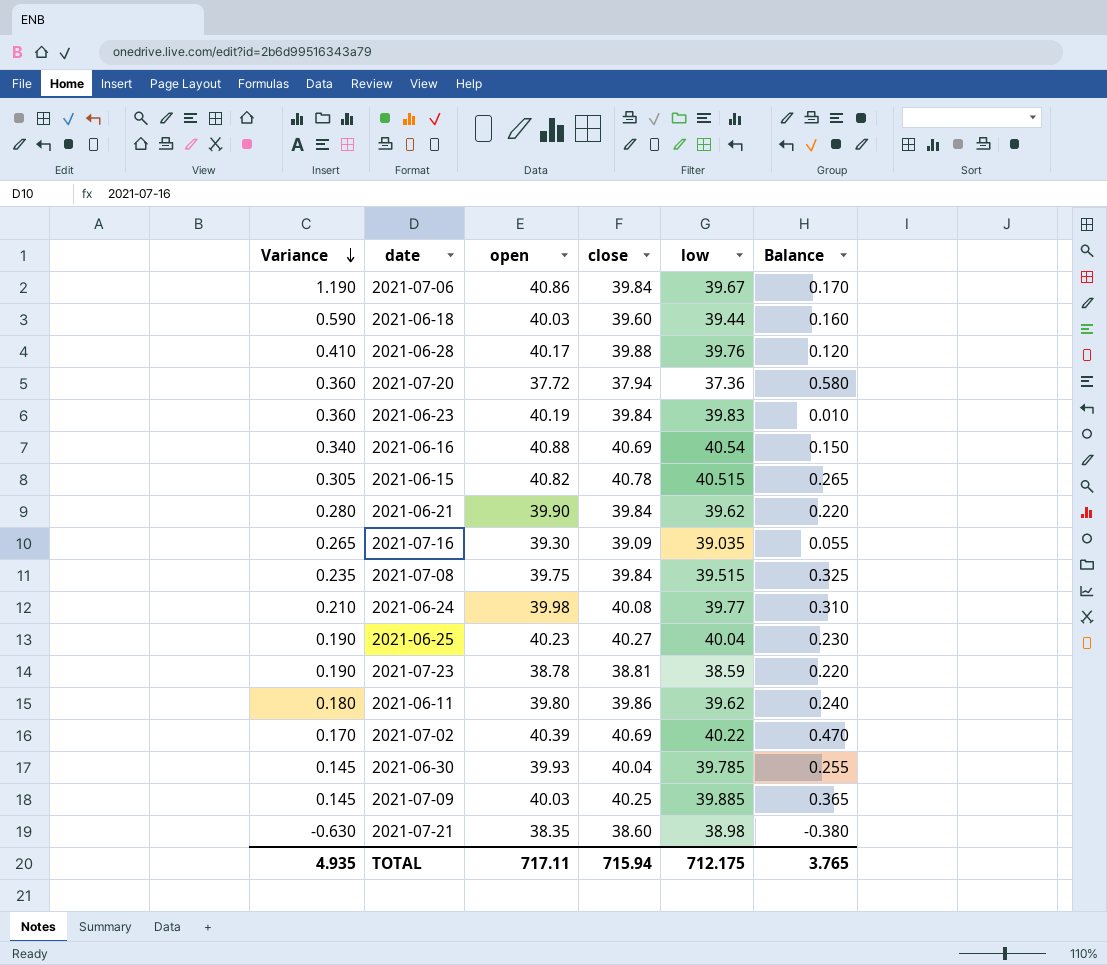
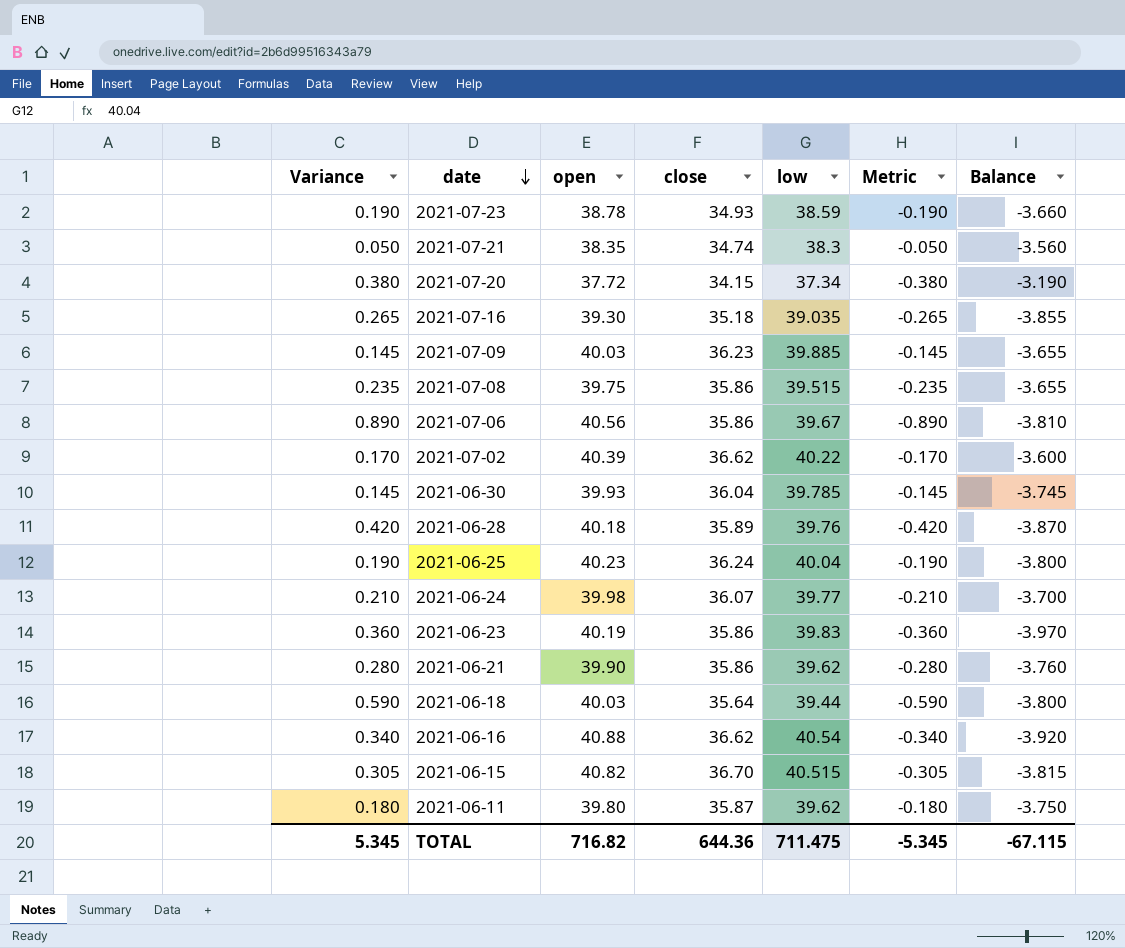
row order: Variance descending -> date descending
column Metric | formula: none -> [low] - [open]
2021-07-23 | close: 38.81 -> 34.93
2021-07-23 | Balance: 0.220 -> -3.660
2021-07-21 | Variance: -0.630 -> 0.050
2021-07-21 | close: 38.60 -> 34.74
2021-07-21 | low: 38.98 -> 38.3
2021-07-21 | Balance: -0.380 -> -3.560
2021-07-20 | Variance: 0.360 -> 0.380
2021-07-20 | close: 37.94 -> 34.15
2021-07-20 | low: 37.36 -> 37.34
2021-07-20 | Balance: 0.580 -> -3.190
2021-07-16 | close: 39.09 -> 35.18
2021-07-16 | Balance: 0.055 -> -3.855
2021-07-09 | close: 40.25 -> 36.23
2021-07-09 | Balance: 0.365 -> -3.655
2021-07-08 | close: 39.84 -> 35.86
2021-07-08 | Balance: 0.325 -> -3.655
2021-07-06 | Variance: 1.190 -> 0.890
2021-07-06 | open: 40.86 -> 40.56
2021-07-06 | close: 39.84 -> 35.86
2021-07-06 | Balance: 0.170 -> -3.810
2021-07-02 | close: 40.69 -> 36.62
2021-07-02 | Balance: 0.470 -> -3.600
2021-06-30 | close: 40.04 -> 36.04
2021-06-30 | Balance: 0.255 -> -3.745
2021-06-28 | Variance: 0.410 -> 0.420
2021-06-28 | open: 40.17 -> 40.18
2021-06-28 | close: 39.88 -> 35.89
2021-06-28 | Balance: 0.120 -> -3.870
2021-06-25 | close: 40.27 -> 36.24
2021-06-25 | Balance: 0.230 -> -3.800
2021-06-24 | close: 40.08 -> 36.07
2021-06-24 | Balance: 0.310 -> -3.700
2021-06-23 | close: 39.84 -> 35.86
2021-06-23 | Balance: 0.010 -> -3.970
2021-06-21 | close: 39.84 -> 35.86
2021-06-21 | Balance: 0.220 -> -3.760
2021-06-18 | close: 39.60 -> 35.64
2021-06-18 | Balance: 0.160 -> -3.800
2021-06-16 | close: 40.69 -> 36.62
2021-06-16 | Balance: 0.150 -> -3.920
2021-06-15 | close: 40.78 -> 36.70
2021-06-15 | Balance: 0.265 -> -3.815
2021-06-11 | close: 39.86 -> 35.87
2021-06-11 | Balance: 0.240 -> -3.750
TOTAL | Variance: 4.935 -> 5.345
TOTAL | open: 717.11 -> 716.82
TOTAL | close: 715.94 -> 644.36
TOTAL | low: 712.175 -> 711.475
TOTAL | Balance: 3.765 -> -67.115

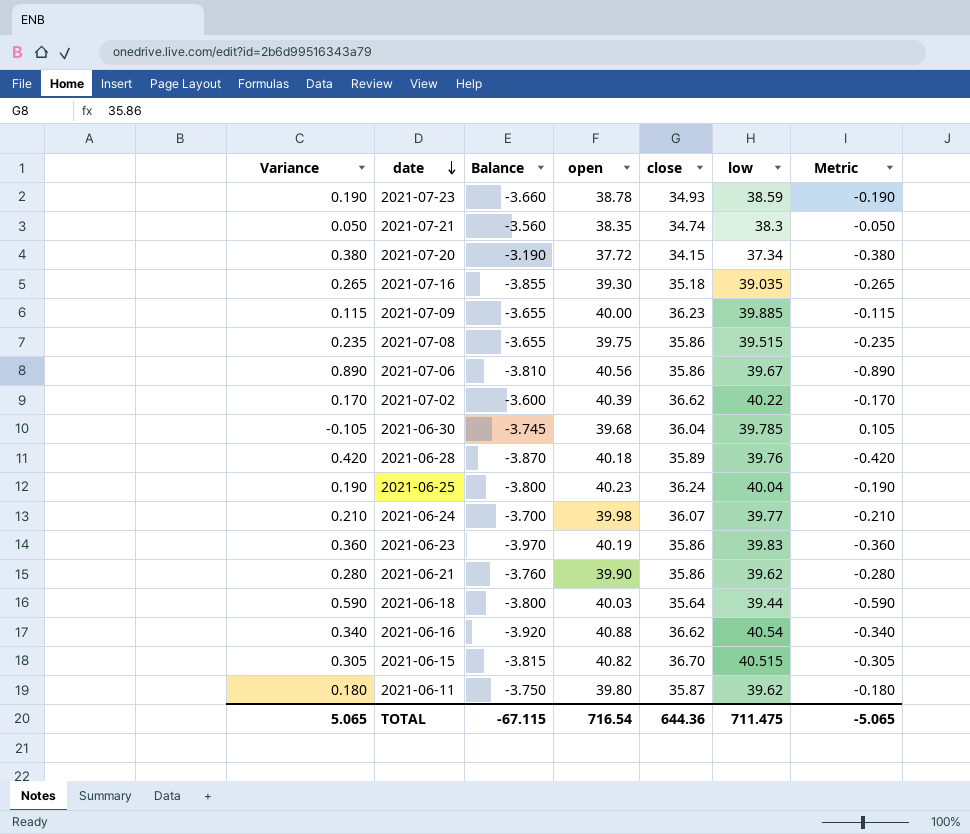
column Balance | position: 7 -> 3
2021-07-09 | Variance: 0.145 -> 0.115
2021-07-09 | open: 40.03 -> 40.00
2021-07-09 | Metric: -0.145 -> -0.115
2021-06-30 | Variance: 0.145 -> -0.105
2021-06-30 | open: 39.93 -> 39.68
2021-06-30 | Metric: -0.145 -> 0.105
TOTAL | Variance: 5.345 -> 5.065
TOTAL | open: 716.82 -> 716.54
TOTAL | Metric: -5.345 -> -5.065

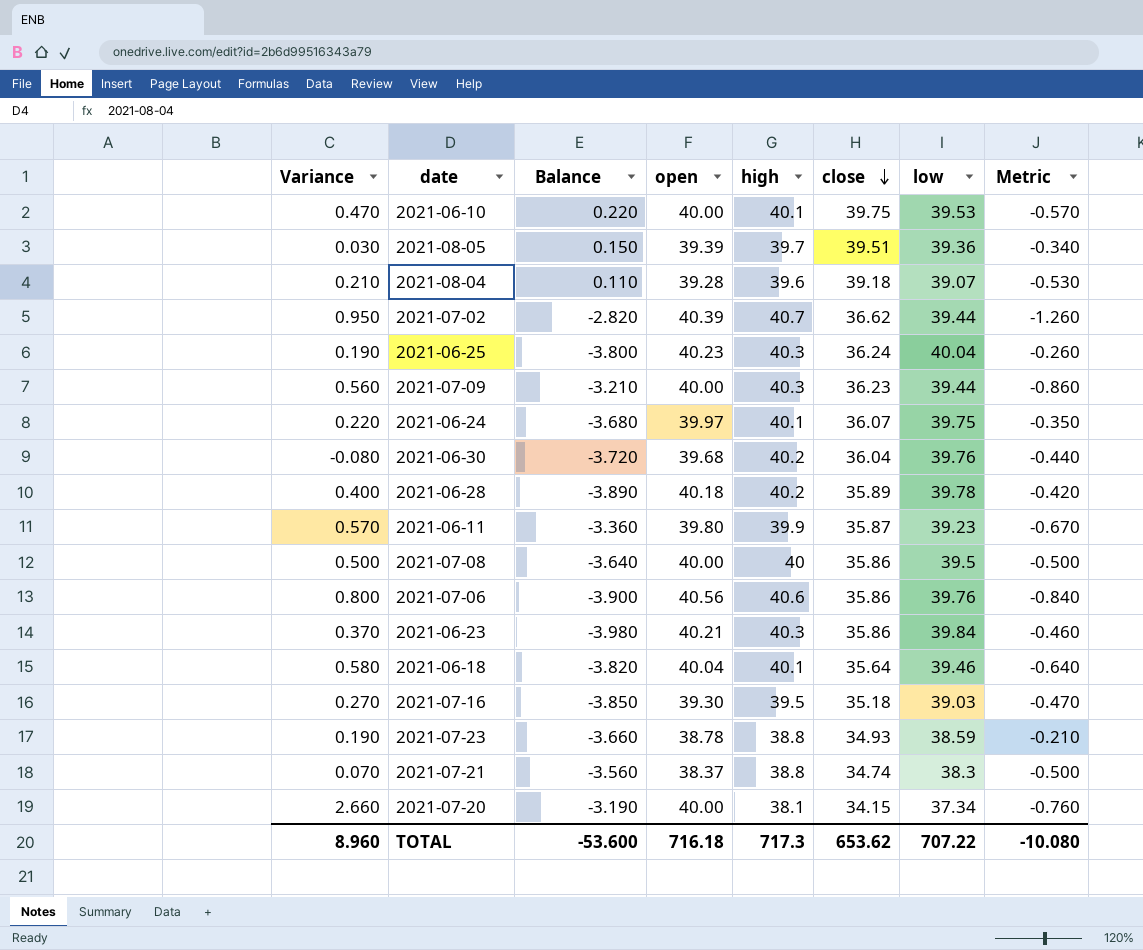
row order: date descending -> close descending
column high | position: none -> 5
column Metric | formula: [low] - [open] -> [low] - [high]
row 2021-06-21: 0.280 | -3.760 | 39.90 | 35.86 | 39.62 | -0.280 -> none
row 2021-06-16: 0.340 | -3.920 | 40.88 | 36.62 | 40.54 | -0.340 -> none
row 2021-06-15: 0.305 | -3.815 | 40.82 | 36.70 | 40.515 | -0.305 -> none
row 2021-06-10: none -> 0.470 | 0.220 | 40.00 | 40.1 | 39.75 | 39.53 | -0.570
row 2021-08-05: none -> 0.030 | 0.150 | 39.39 | 39.7 | 39.51 | 39.36 | -0.340
row 2021-08-04: none -> 0.210 | 0.110 | 39.28 | 39.6 | 39.18 | 39.07 | -0.530
2021-07-02 | Variance: 0.170 -> 0.950
2021-07-02 | Balance: -3.600 -> -2.820
2021-07-02 | low: 40.22 -> 39.44
2021-07-09 | Variance: 0.115 -> 0.560
2021-07-09 | Balance: -3.655 -> -3.210
2021-07-09 | low: 39.885 -> 39.44
2021-06-24 | Variance: 0.210 -> 0.220
2021-06-24 | Balance: -3.700 -> -3.680
2021-06-24 | open: 39.98 -> 39.97
2021-06-24 | low: 39.77 -> 39.75
2021-06-30 | Variance: -0.105 -> -0.080
2021-06-30 | Balance: -3.745 -> -3.720
2021-06-30 | low: 39.785 -> 39.76
2021-06-28 | Variance: 0.420 -> 0.400
2021-06-28 | Balance: -3.870 -> -3.890
2021-06-28 | low: 39.76 -> 39.78
2021-06-11 | Variance: 0.180 -> 0.570
2021-06-11 | Balance: -3.750 -> -3.360
2021-06-11 | low: 39.62 -> 39.23
2021-07-08 | Variance: 0.235 -> 0.500
2021-07-08 | Balance: -3.655 -> -3.640
2021-07-08 | open: 39.75 -> 40.00
2021-07-08 | low: 39.515 -> 39.5
2021-07-06 | Variance: 0.890 -> 0.800
2021-07-06 | Balance: -3.810 -> -3.900
2021-07-06 | low: 39.67 -> 39.76
2021-06-23 | Variance: 0.360 -> 0.370
2021-06-23 | Balance: -3.970 -> -3.980
2021-06-23 | open: 40.19 -> 40.21
2021-06-23 | low: 39.83 -> 39.84
2021-06-18 | Variance: 0.590 -> 0.580
2021-06-18 | Balance: -3.800 -> -3.820
2021-06-18 | open: 40.03 -> 40.04
2021-06-18 | low: 39.44 -> 39.46
2021-07-16 | Variance: 0.265 -> 0.270
2021-07-16 | Balance: -3.855 -> -3.850
2021-07-16 | low: 39.035 -> 39.03
2021-07-21 | Variance: 0.050 -> 0.070
2021-07-21 | open: 38.35 -> 38.37
2021-07-20 | Variance: 0.380 -> 2.660
2021-07-20 | open: 37.72 -> 40.00
TOTAL | Variance: 5.065 -> 8.960
TOTAL | Balance: -67.115 -> -53.600
TOTAL | open: 716.54 -> 716.18
TOTAL | close: 644.36 -> 653.62
TOTAL | low: 711.475 -> 707.22
TOTAL | Metric: -5.065 -> -10.080

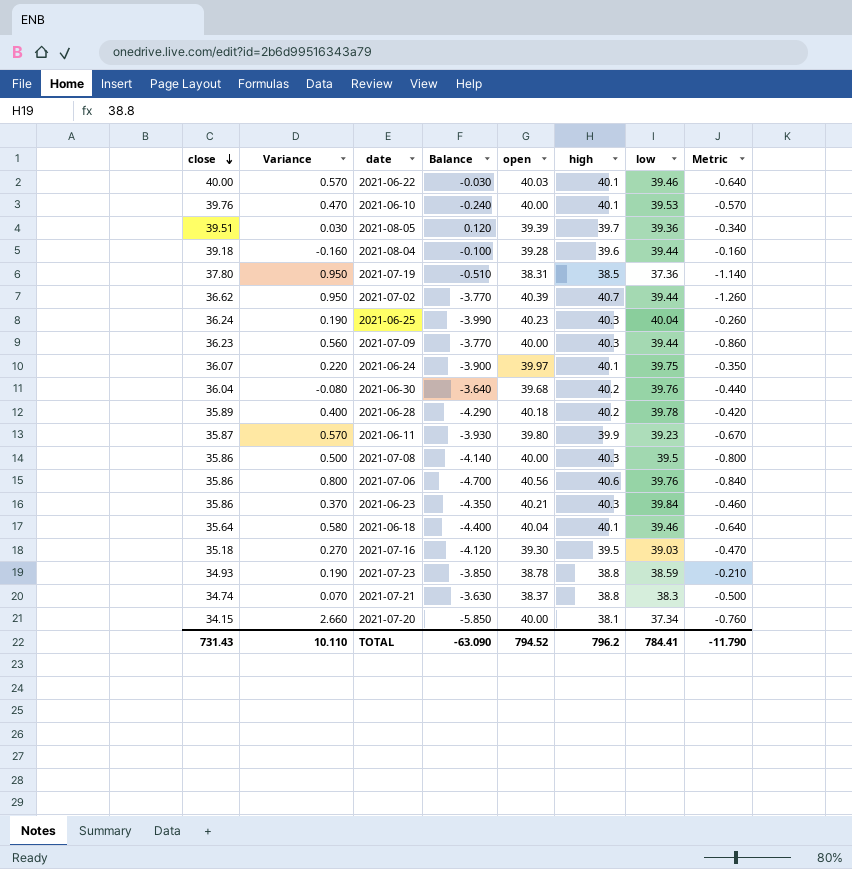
column close | position: 6 -> 1
column Balance | formula: [close] - [low] -> [close] - [open]
row 2021-06-22: none -> 40.00 | 0.570 | -0.030 | 40.03 | 40.1 | 39.46 | -0.640
2021-06-10 | close: 39.75 -> 39.76
2021-08-04 | Variance: 0.210 -> -0.160
2021-08-04 | low: 39.07 -> 39.44
2021-08-04 | Metric: -0.530 -> -0.160
row 2021-07-19: none -> 37.80 | 0.950 | -0.510 | 38.31 | 38.5 | 37.36 | -1.140
2021-07-08 | high: 40 -> 40.3
2021-07-08 | Metric: -0.500 -> -0.800
TOTAL | close: 653.62 -> 731.43
TOTAL | Variance: 8.960 -> 10.110
TOTAL | Balance: -53.600 -> -63.090
TOTAL | open: 716.18 -> 794.52
TOTAL | high: 717.3 -> 796.2
TOTAL | low: 707.22 -> 784.41
TOTAL | Metric: -10.080 -> -11.790

